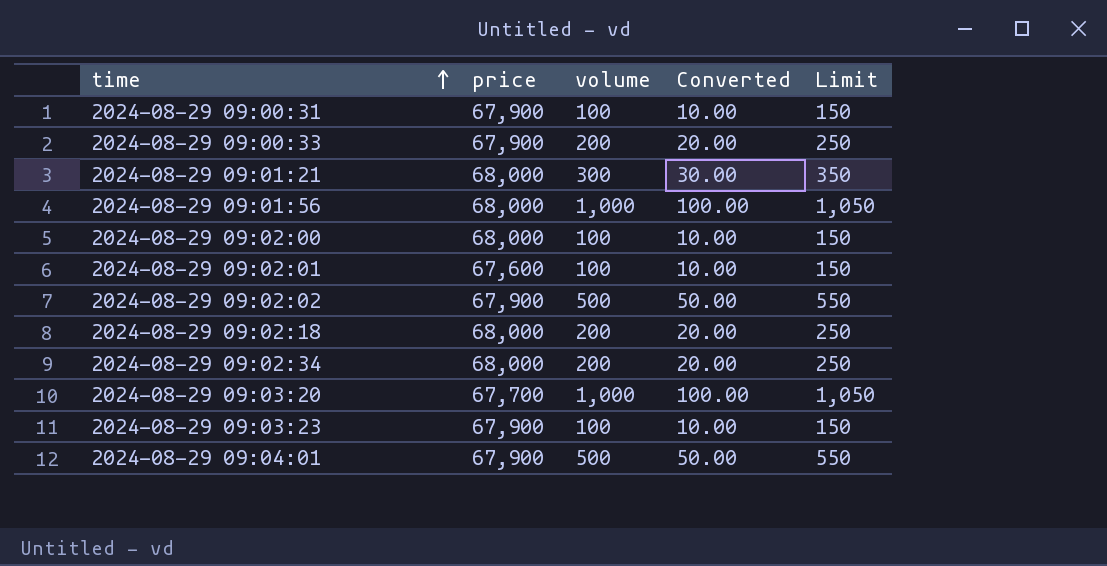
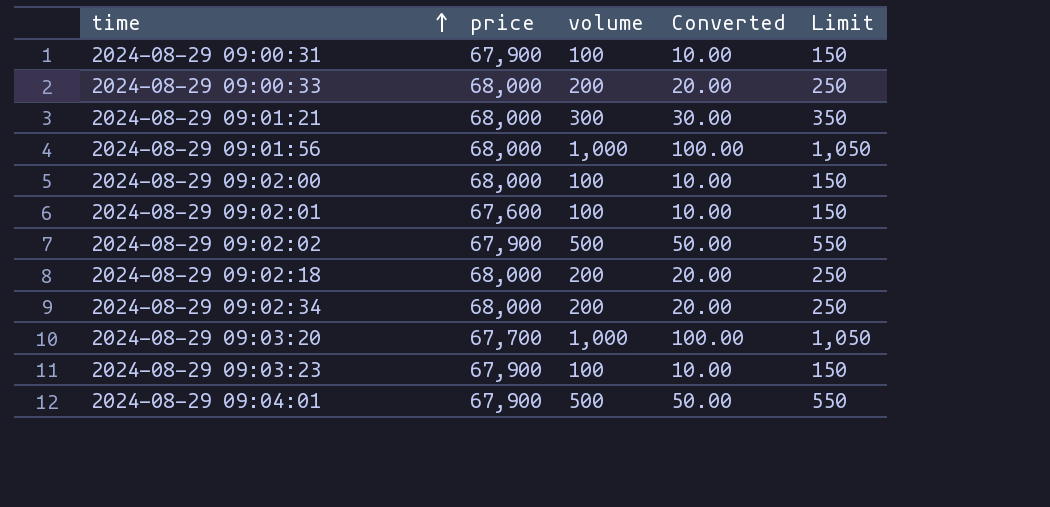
2024-08-29 09:00:33 | price: 67,900 -> 68,000

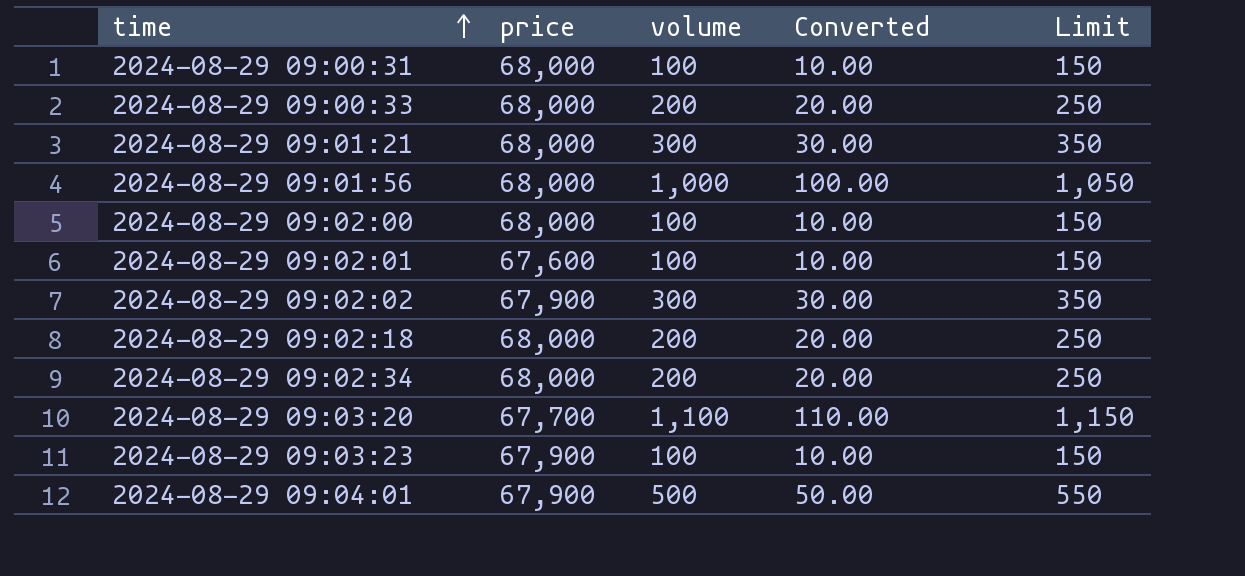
2024-08-29 09:00:31 | price: 67,900 -> 68,000
2024-08-29 09:02:02 | volume: 500 -> 300
2024-08-29 09:02:02 | Converted: 50.00 -> 30.00
2024-08-29 09:02:02 | Limit: 550 -> 350
2024-08-29 09:03:20 | volume: 1,000 -> 1,100
2024-08-29 09:03:20 | Converted: 100.00 -> 110.00
2024-08-29 09:03:20 | Limit: 1,050 -> 1,150

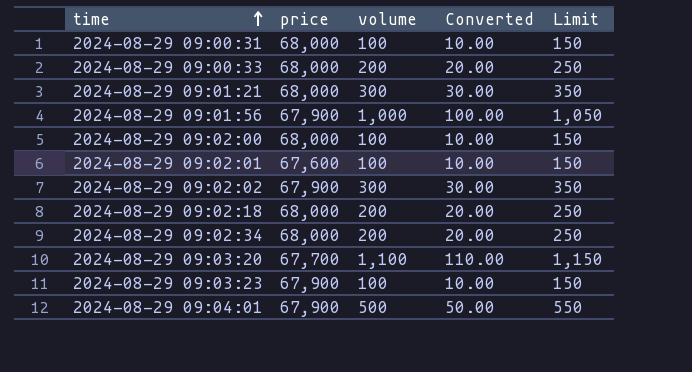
2024-08-29 09:01:56 | price: 68,000 -> 67,900

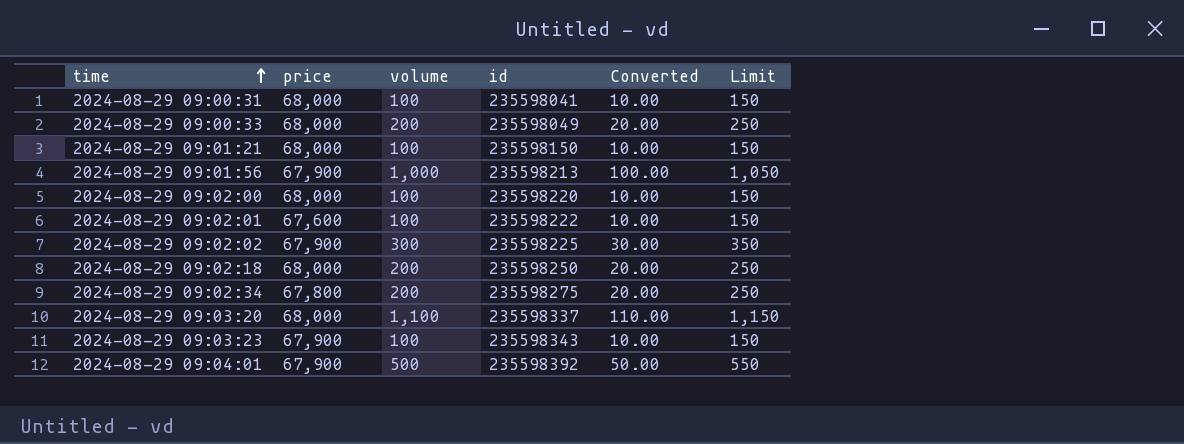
column id | position: none -> 4
2024-08-29 09:01:21 | volume: 300 -> 100
2024-08-29 09:01:21 | Converted: 30.00 -> 10.00
2024-08-29 09:01:21 | Limit: 350 -> 150
2024-08-29 09:02:34 | price: 68,000 -> 67,800
2024-08-29 09:03:20 | price: 67,700 -> 68,000

